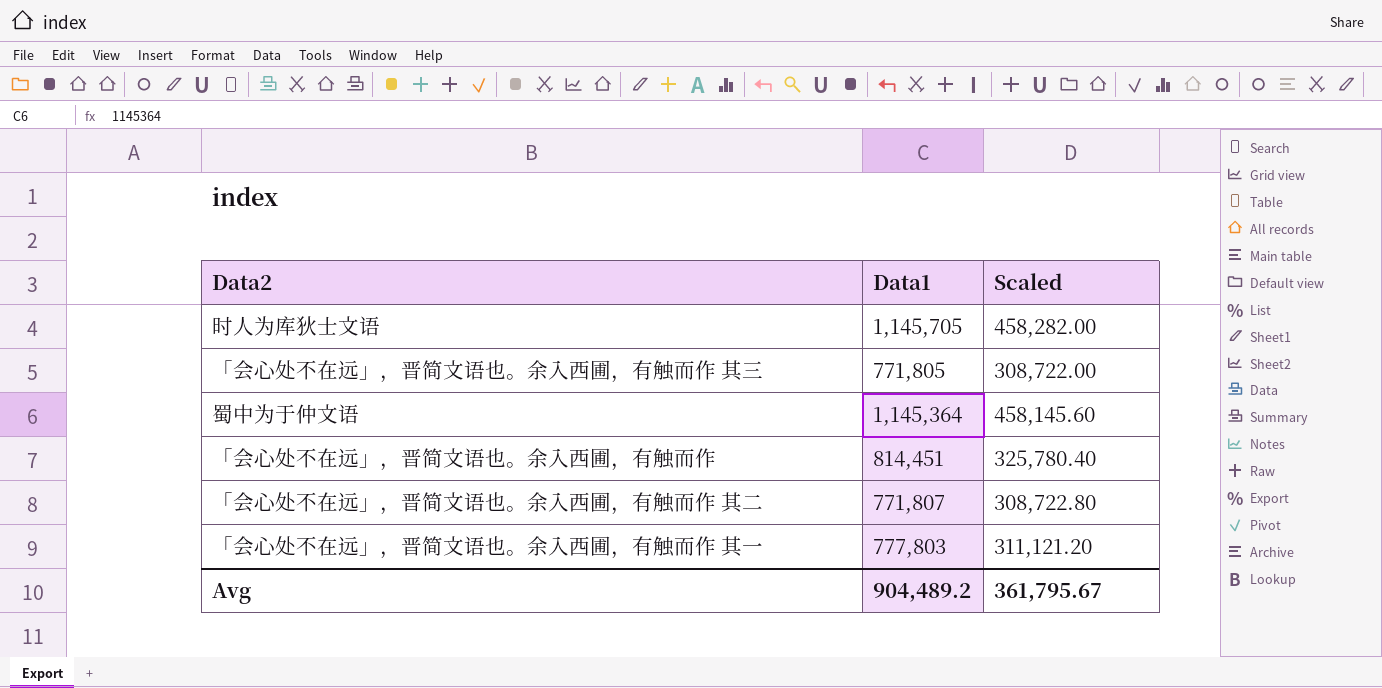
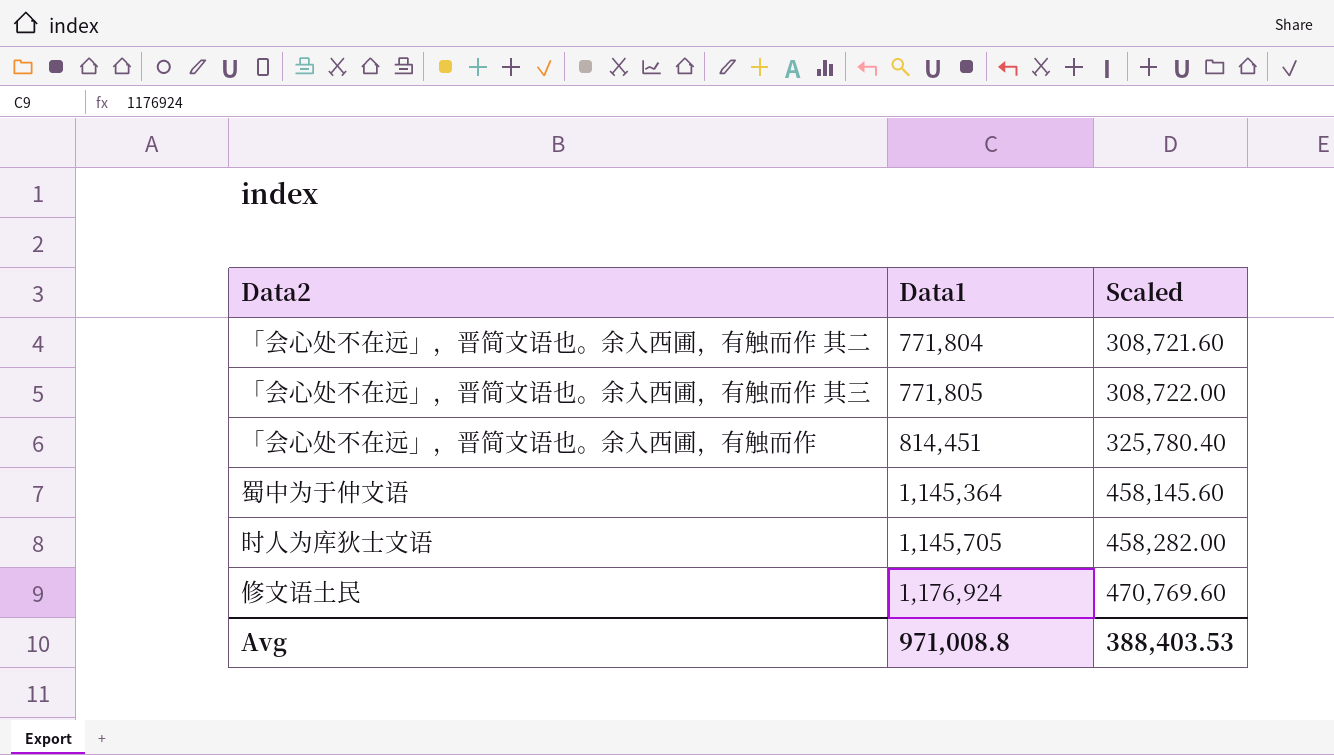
row order: none -> Data1 ascending
row 「会心处不在远」，晋简文语也。余入西圃，有触而作 其一: 777,803 | 311,121.20 -> none
「会心处不在远」，晋简文语也。余入西圃，有触而作 其二 | Data1: 771,807 -> 771,804
「会心处不在远」，晋简文语也。余入西圃，有触而作 其二 | Scaled: 308,722.80 -> 308,721.60
row 修文语土民: none -> 1,176,924 | 470,769.60
Avg | Data1: 904,489.2 -> 971,008.8
Avg | Scaled: 361,795.67 -> 388,403.53

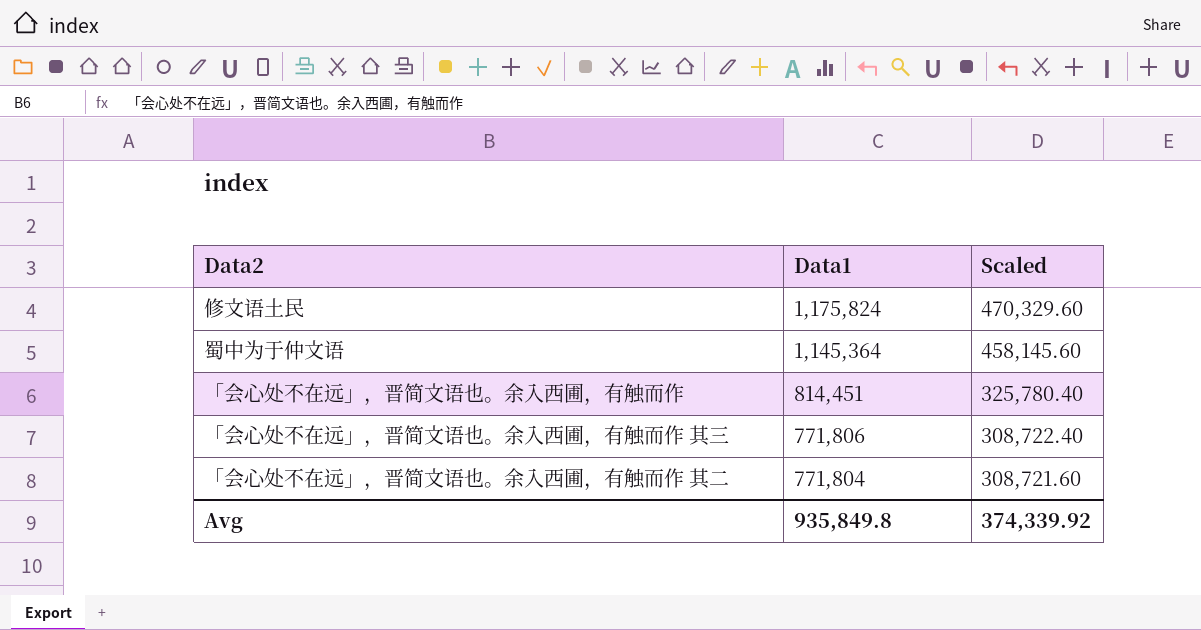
row order: Data1 ascending -> Data1 descending
row 时人为库狄士文语: 1,145,705 | 458,282.00 -> none
修文语土民 | Data1: 1,176,924 -> 1,175,824
修文语土民 | Scaled: 470,769.60 -> 470,329.60
「会心处不在远」，晋简文语也。余入西圃，有触而作 其三 | Data1: 771,805 -> 771,806
「会心处不在远」，晋简文语也。余入西圃，有触而作 其三 | Scaled: 308,722.00 -> 308,722.40
Avg | Data1: 971,008.8 -> 935,849.8
Avg | Scaled: 388,403.53 -> 374,339.92

